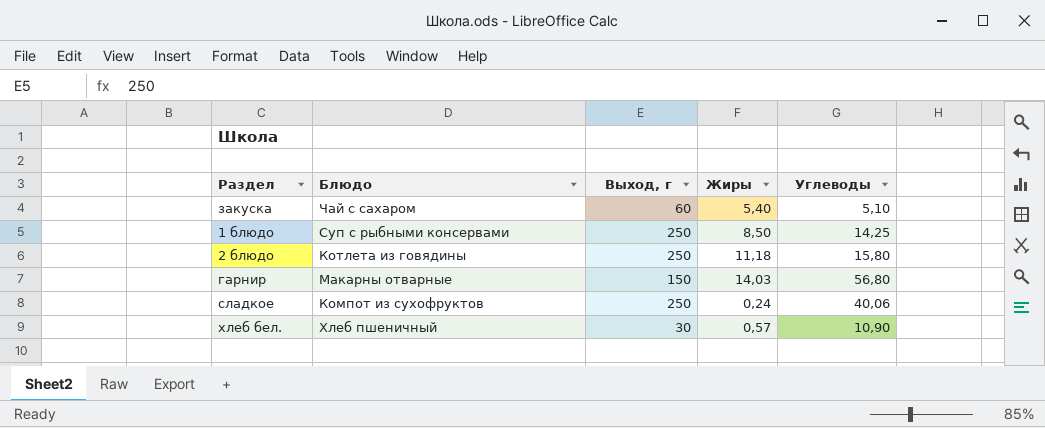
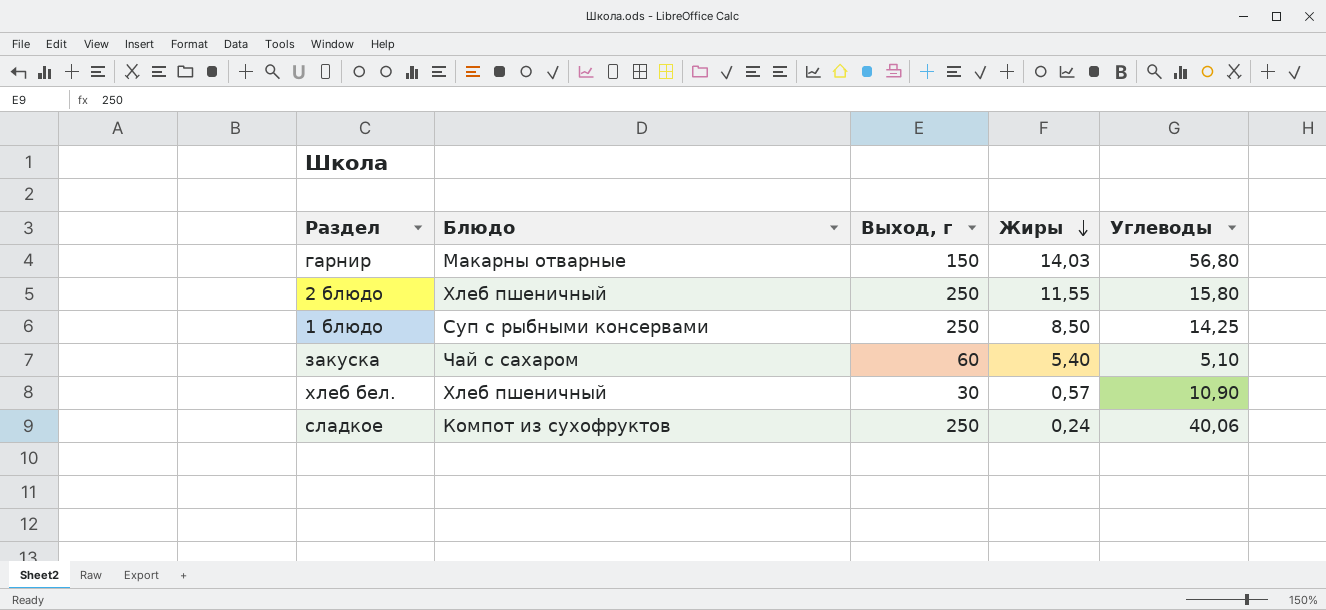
row order: none -> Жиры descending
2 блюдо | Блюдо: Котлета из говядины -> Хлеб пшеничный
2 блюдо | Жиры: 11,18 -> 11,55

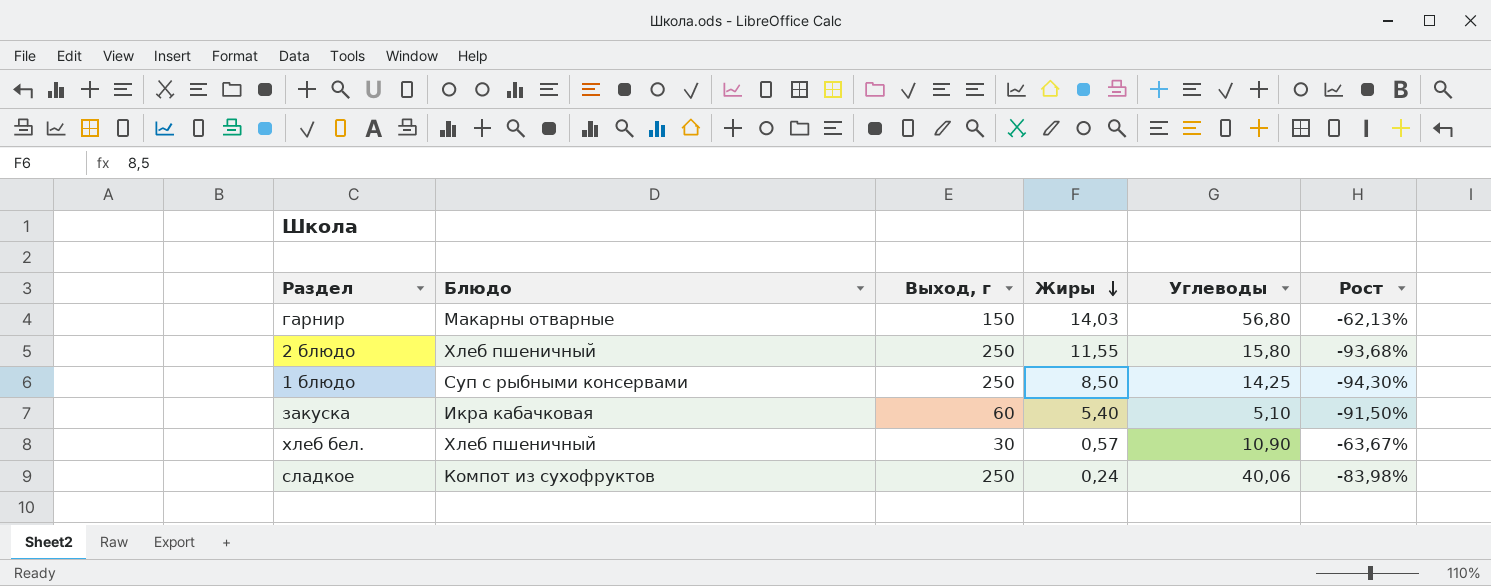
column Рост | formula: none -> ([Углеводы] - [Выход, г]) / [Выход, г]
закуска | Блюдо: Чай с сахаром -> Икра кабачковая

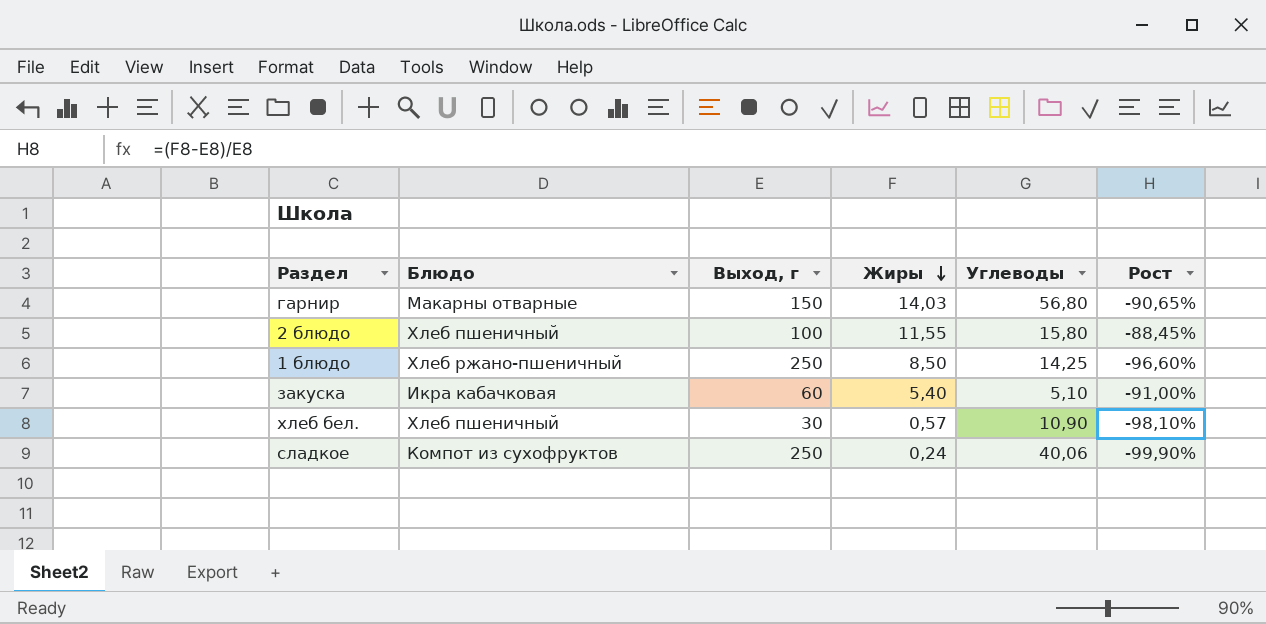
column Рост | formula: ([Углеводы] - [Выход, г]) / [Выход, г] -> ([Жиры] - [Выход, г]) / [Выход, г]
2 блюдо | Выход, г: 250 -> 100
1 блюдо | Блюдо: Суп с рыбными консервами -> Хлеб ржано-пшеничный

